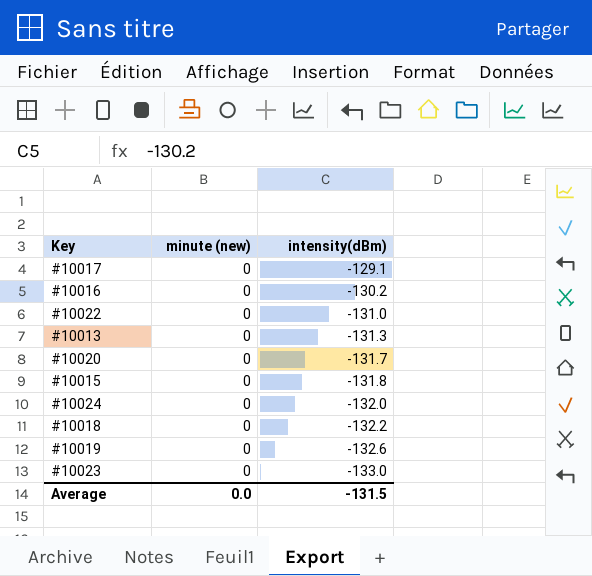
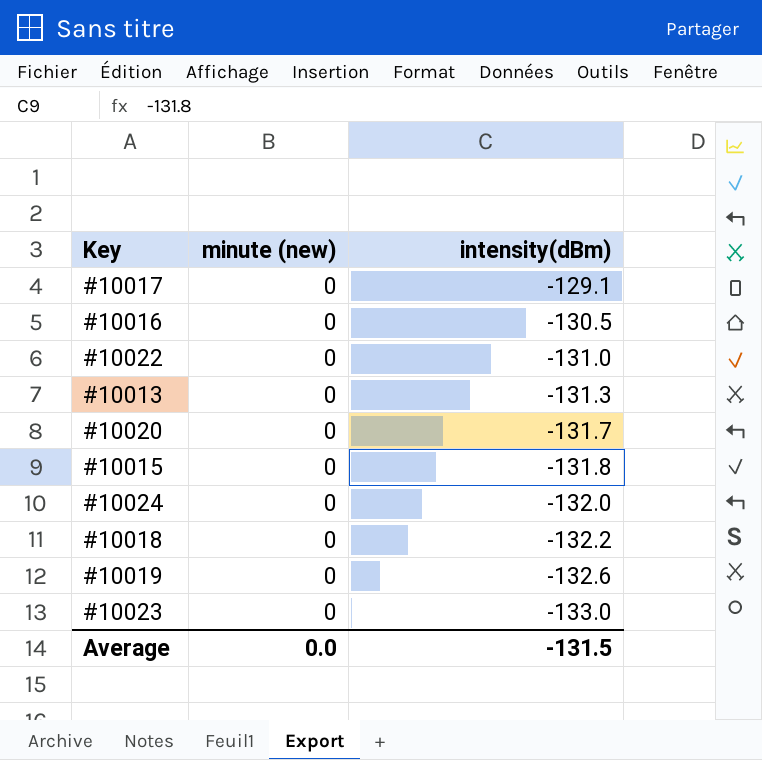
#10016 | intensity(dBm): -130.2 -> -130.5

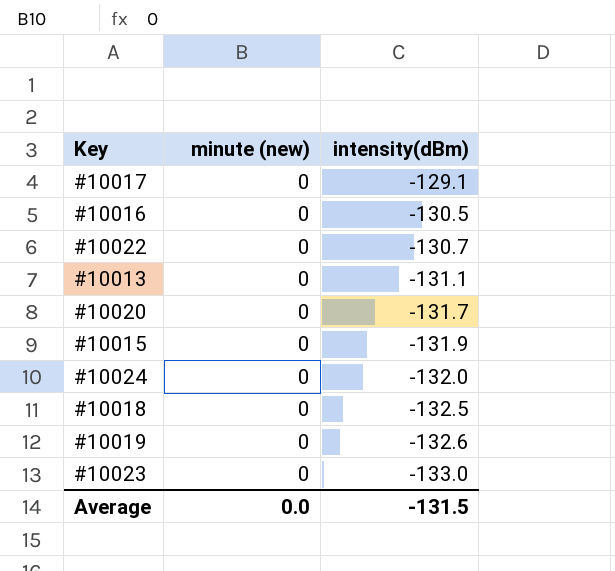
#10022 | intensity(dBm): -131.0 -> -130.7
#10013 | intensity(dBm): -131.3 -> -131.1
#10015 | intensity(dBm): -131.8 -> -131.9
#10018 | intensity(dBm): -132.2 -> -132.5

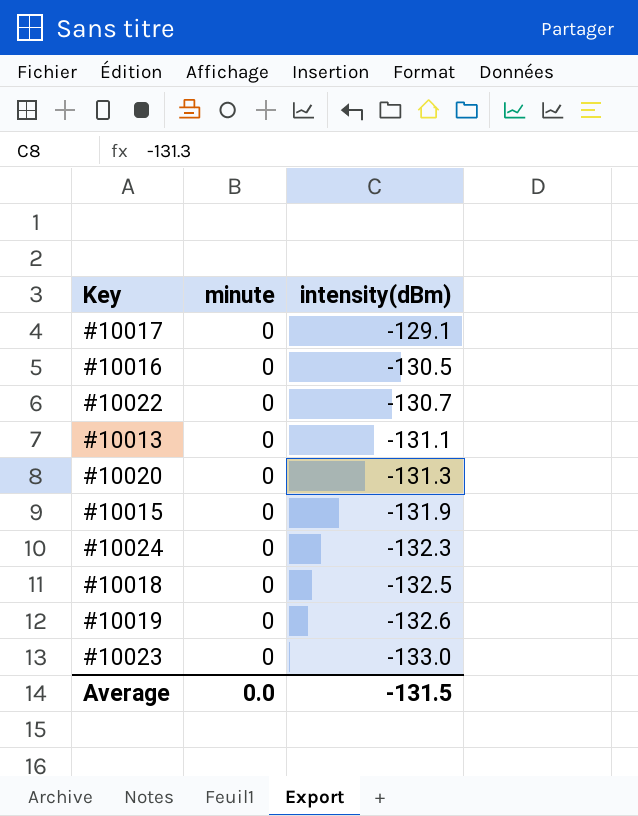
column name: minute (new) -> minute
#10020 | intensity(dBm): -131.7 -> -131.3
#10024 | intensity(dBm): -132.0 -> -132.3

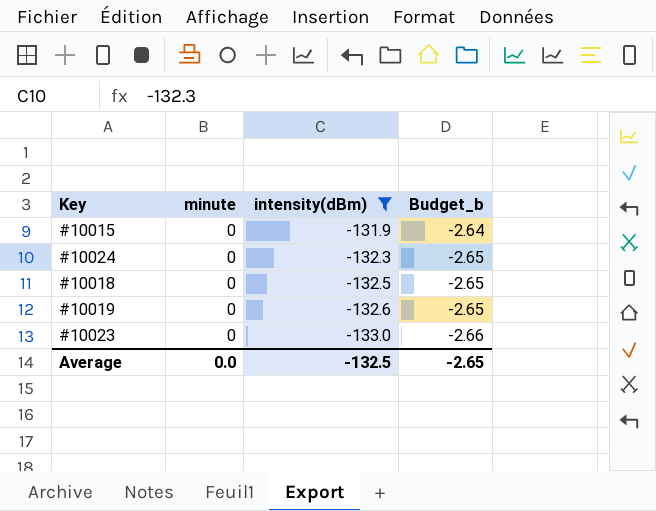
filter: none -> intensity(dBm) <= -131.9
column Budget_b | formula: none -> [intensity(dBm)] * 0.02
Average | intensity(dBm): -131.5 -> -132.5

